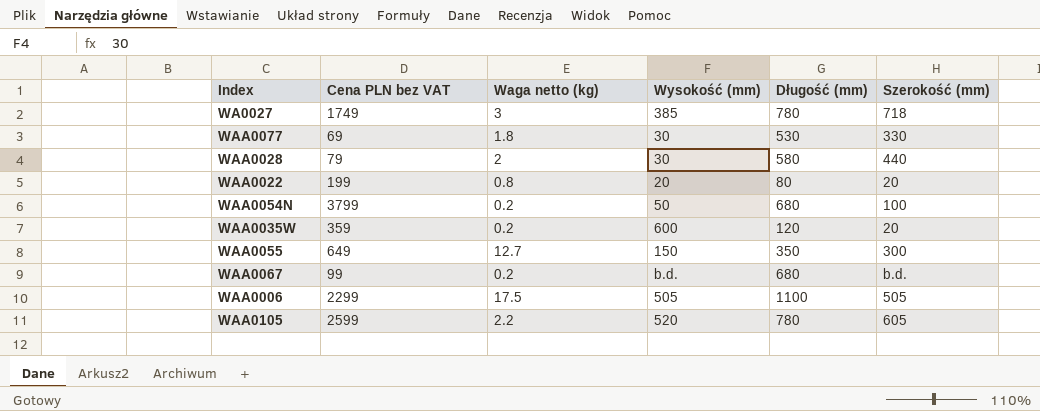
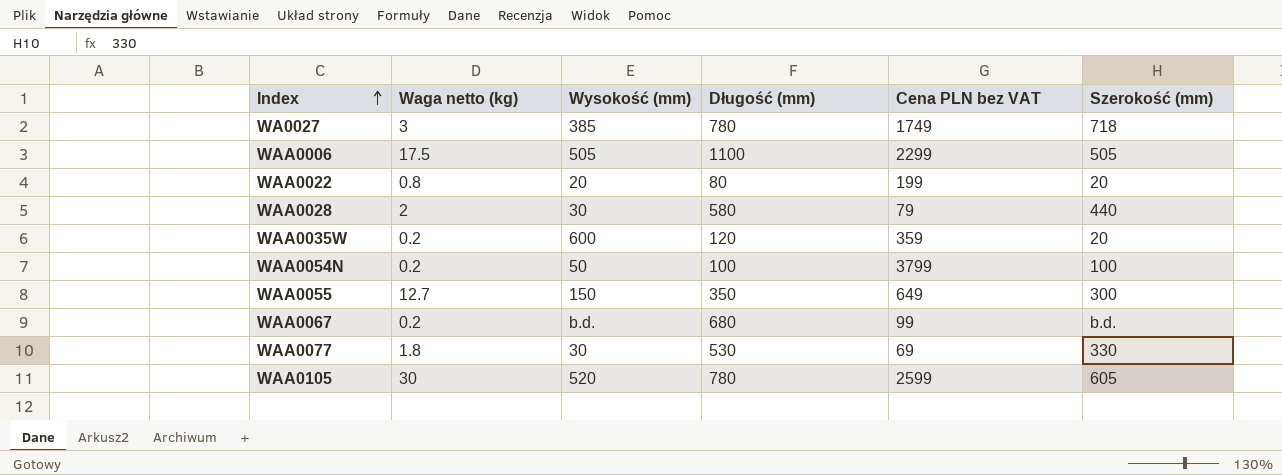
row order: none -> Index ascending
column Cena PLN bez VAT | position: 2 -> 5
WAA0054N | Długość (mm): 680 -> 100
WAA0105 | Waga netto (kg): 2.2 -> 30

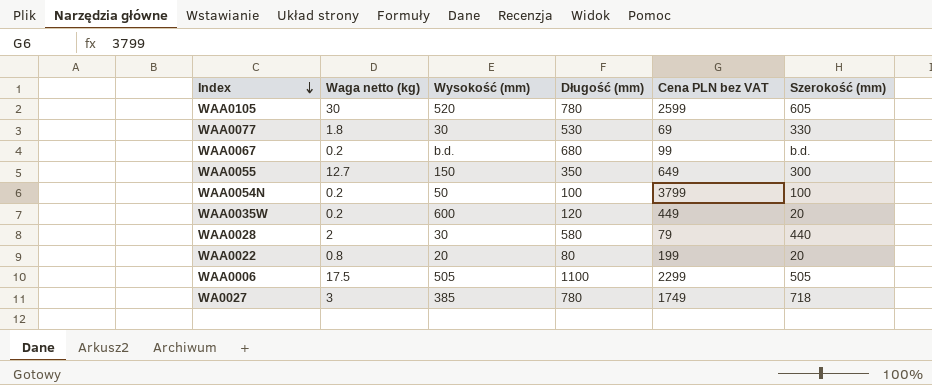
row order: Index ascending -> Index descending
WAA0035W | Cena PLN bez VAT: 359 -> 449

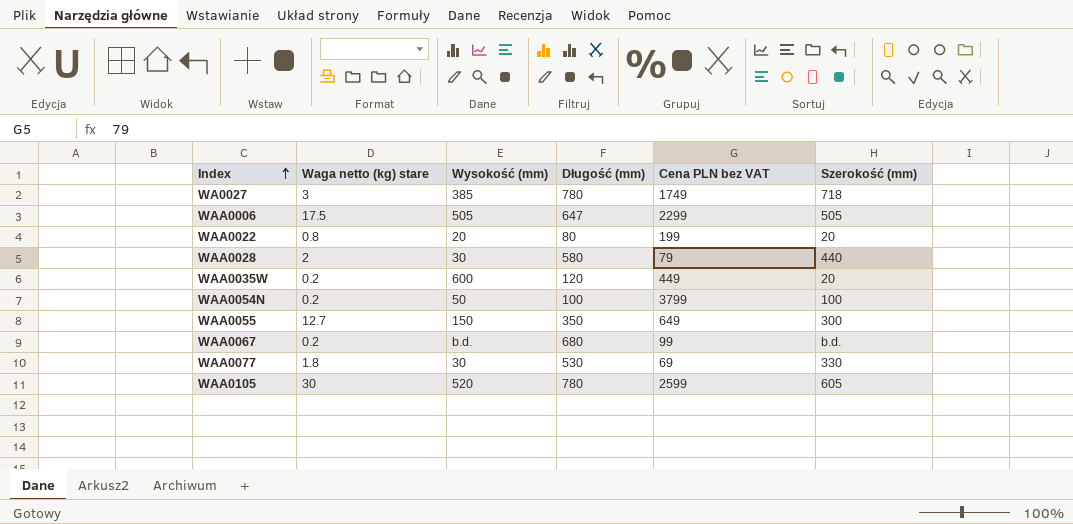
row order: Index descending -> Index ascending
column name: Waga netto (kg) -> Waga netto (kg) stare
WAA0006 | Długość (mm): 1100 -> 647

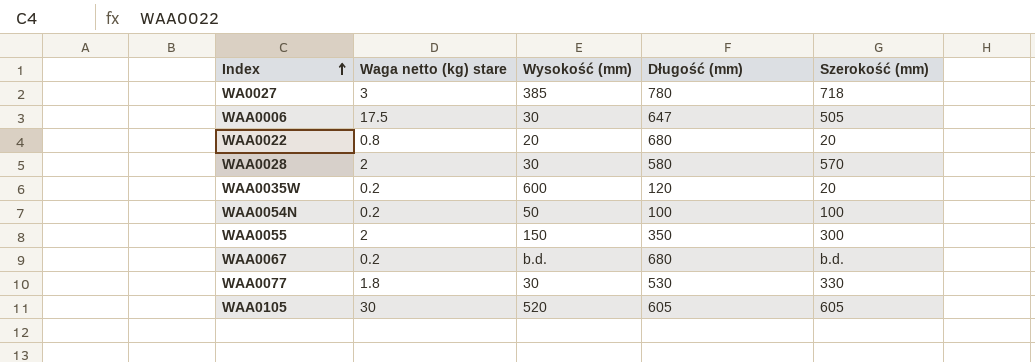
column Cena PLN bez VAT | position: 5 -> none
WAA0006 | Wysokość (mm): 505 -> 30
WAA0022 | Długość (mm): 80 -> 680
WAA0028 | Szerokość (mm): 440 -> 570
WAA0055 | Waga netto (kg) stare: 12.7 -> 2
WAA0105 | Długość (mm): 780 -> 605

